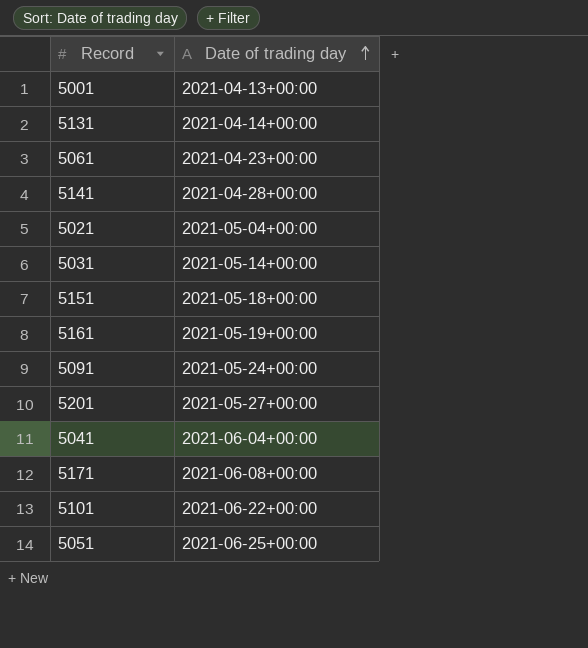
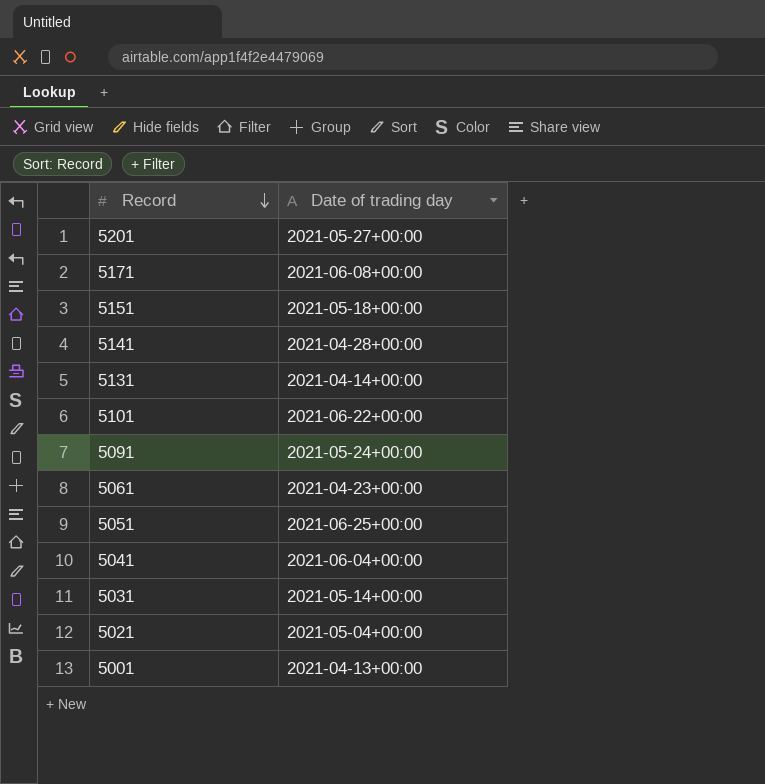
row order: Date of trading day ascending -> Record descending
row 5161: 2021-05-19+00:00 -> none

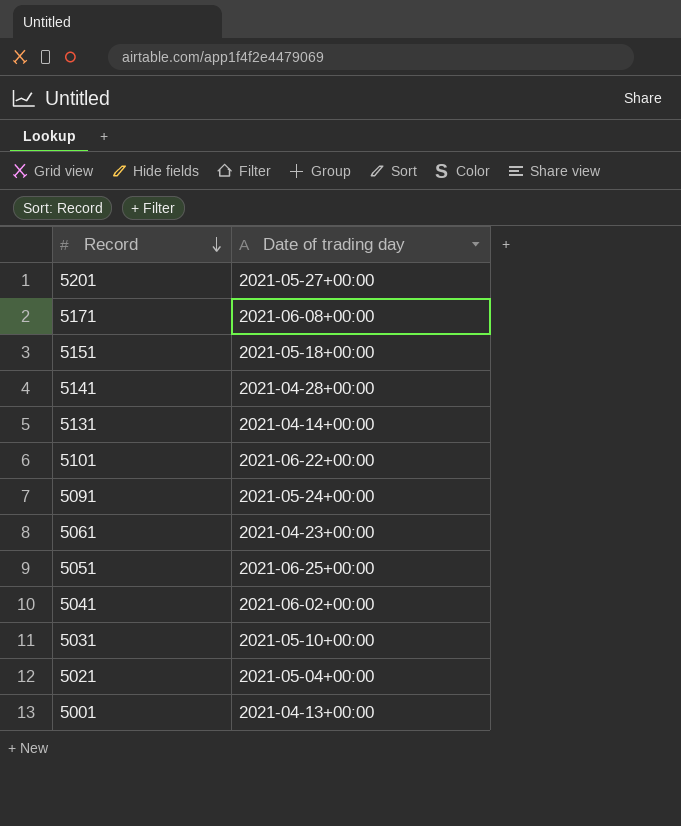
5041 | Date of trading day: 2021-06-04+00:00 -> 2021-06-02+00:00
5031 | Date of trading day: 2021-05-14+00:00 -> 2021-05-10+00:00

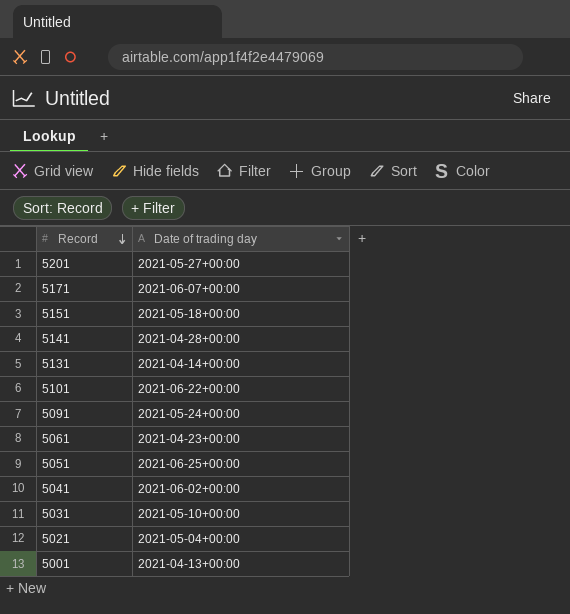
5171 | Date of trading day: 2021-06-08+00:00 -> 2021-06-07+00:00

